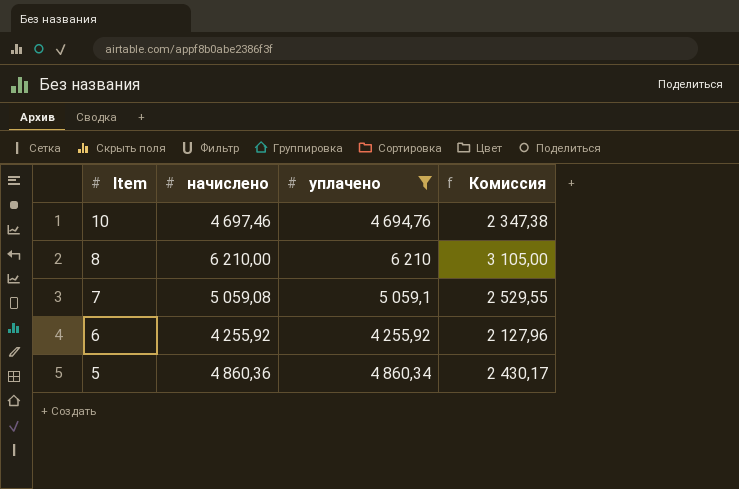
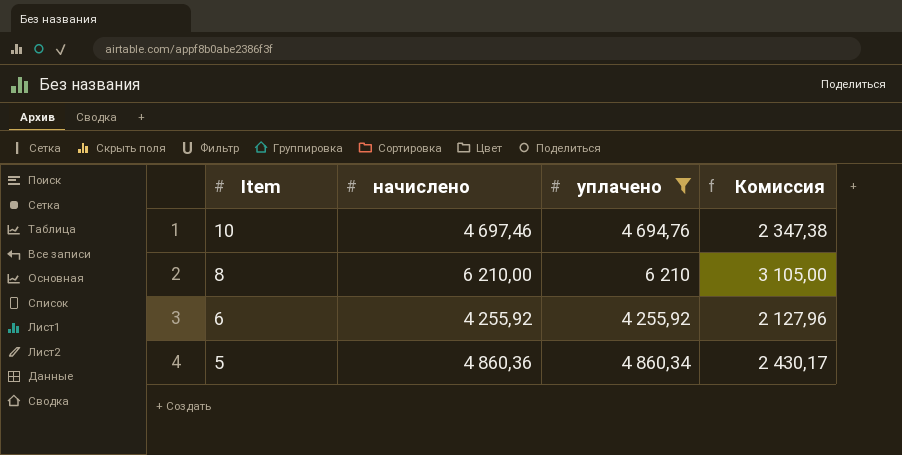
row 7: 5 059,08 | 5 059,1 | 2 529,55 -> none

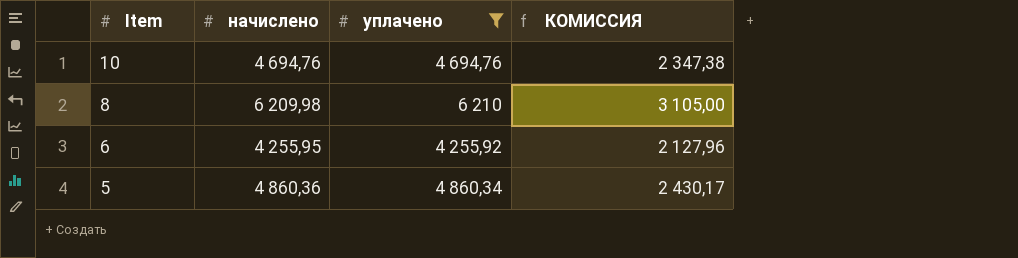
column name: Комиссия -> КОМИССИЯ
10 | начислено: 4 697,46 -> 4 694,76
8 | начислено: 6 210,00 -> 6 209,98
6 | начислено: 4 255,92 -> 4 255,95

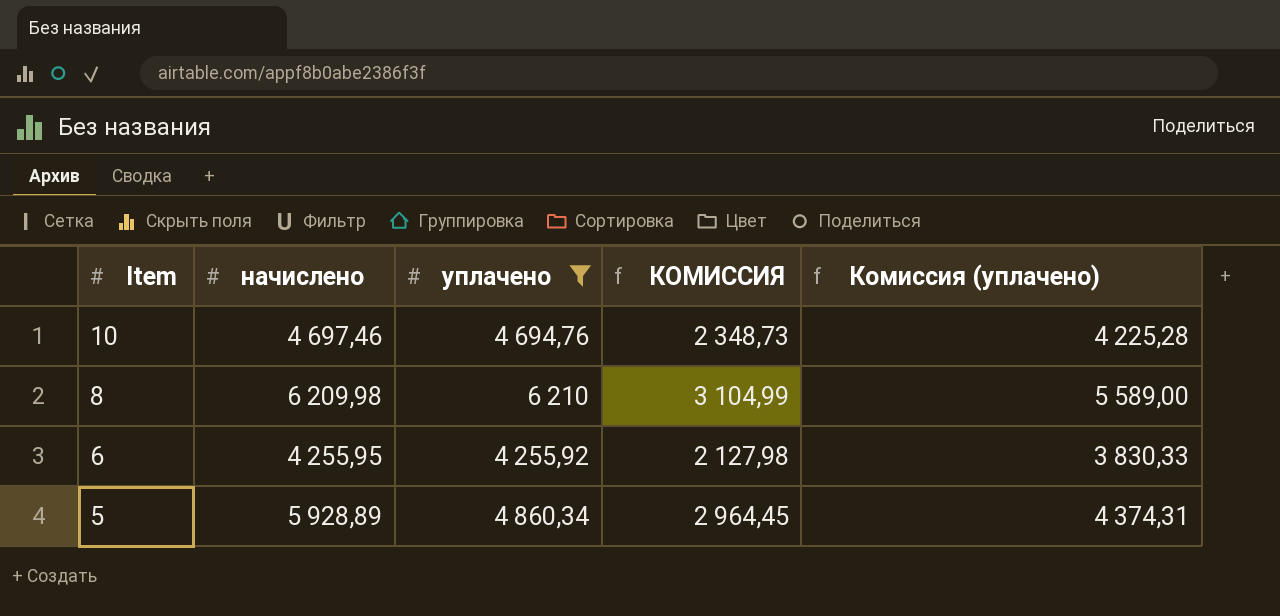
column КОМИССИЯ | formula: [уплачено] * 0,5 -> [начислено] * 0,5
column Комиссия (уплачено) | formula: none -> [уплачено] * 0,9
10 | начислено: 4 694,76 -> 4 697,46
5 | начислено: 4 860,36 -> 5 928,89

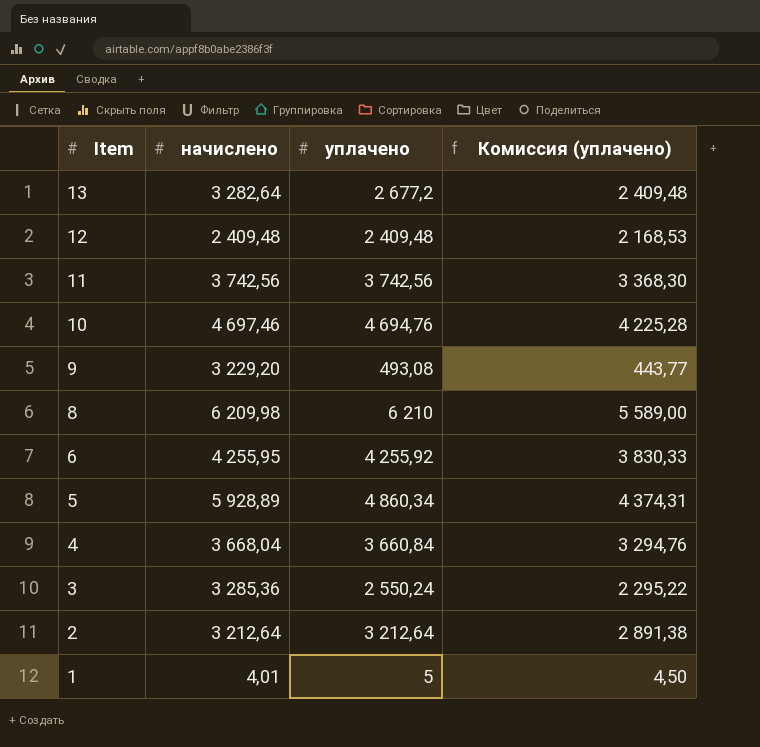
filter: уплачено >= 4 255,92 -> none
column КОМИССИЯ | formula: [начислено] * 0,5 -> none

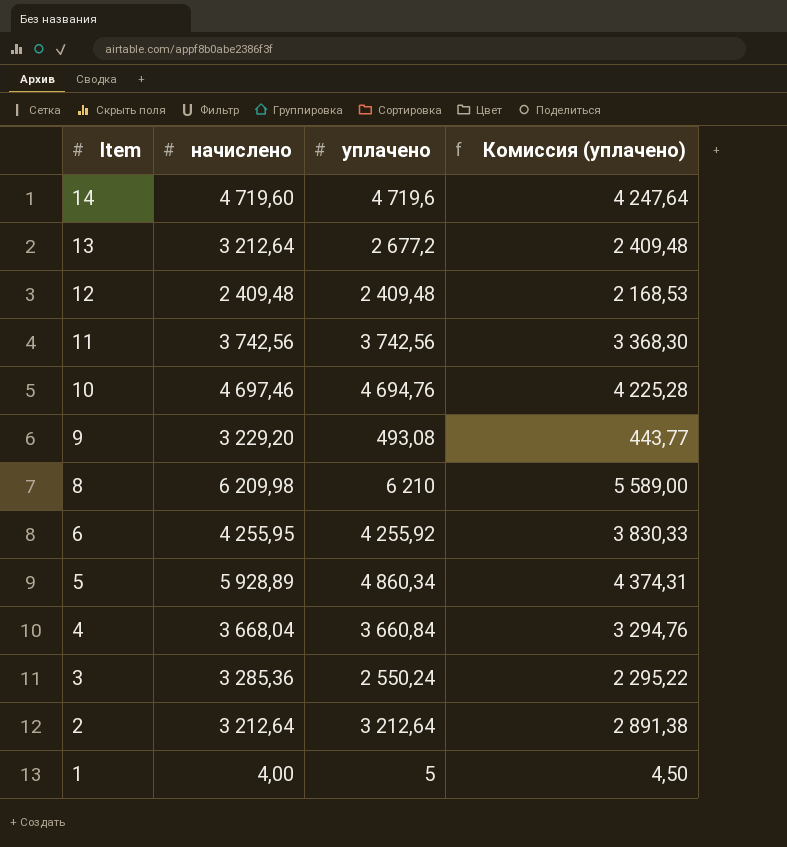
row 14: none -> 4 719,60 | 4 719,6 | 4 247,64
13 | начислено: 3 282,64 -> 3 212,64
1 | начислено: 4,01 -> 4,00

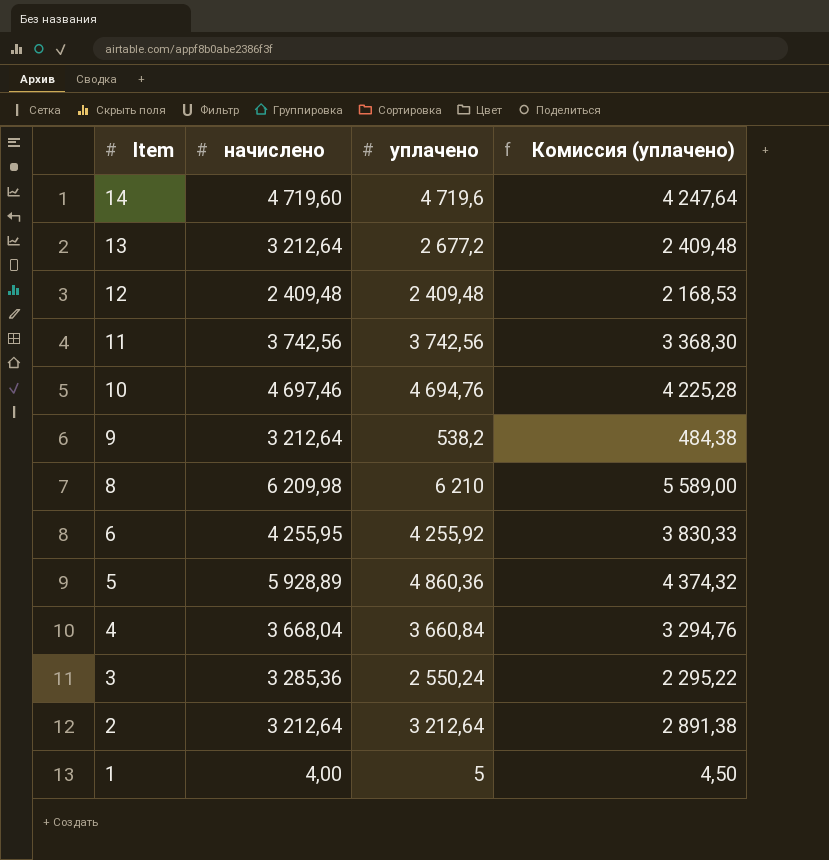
9 | начислено: 3 229,20 -> 3 212,64
9 | уплачено: 493,08 -> 538,2
9 | Комиссия (уплачено): 443,77 -> 484,38
5 | уплачено: 4 860,34 -> 4 860,36
5 | Комиссия (уплачено): 4 374,31 -> 4 374,32

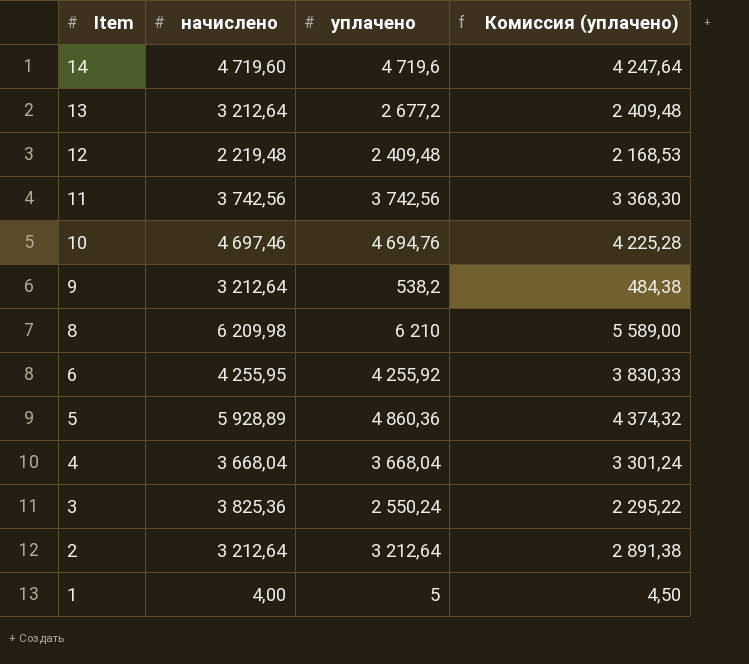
12 | начислено: 2 409,48 -> 2 219,48
4 | уплачено: 3 660,84 -> 3 668,04
4 | Комиссия (уплачено): 3 294,76 -> 3 301,24
3 | начислено: 3 285,36 -> 3 825,36

